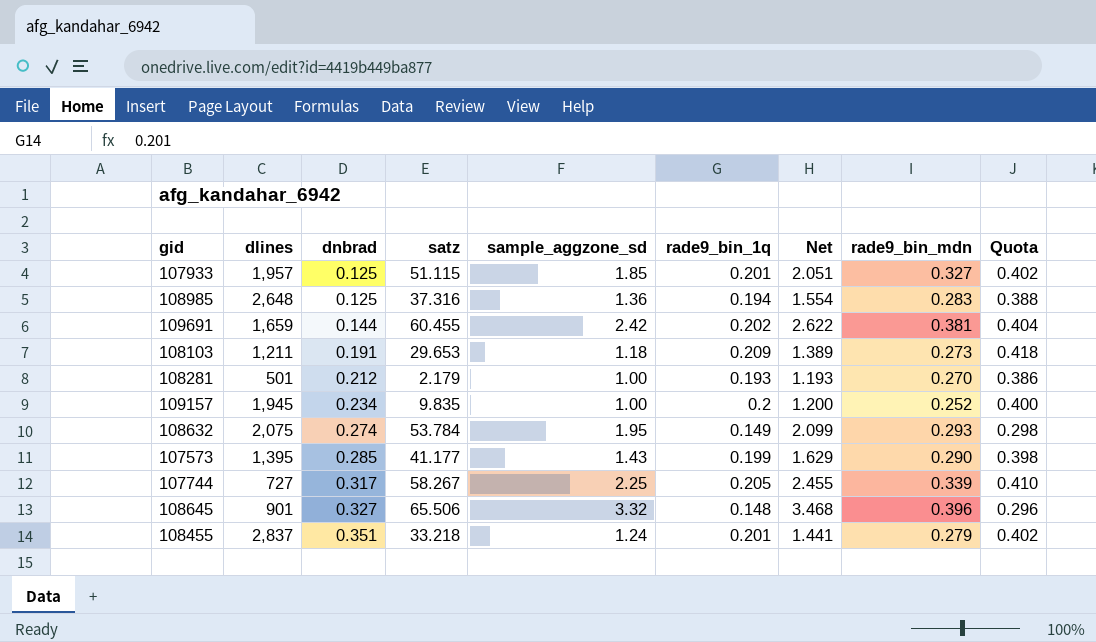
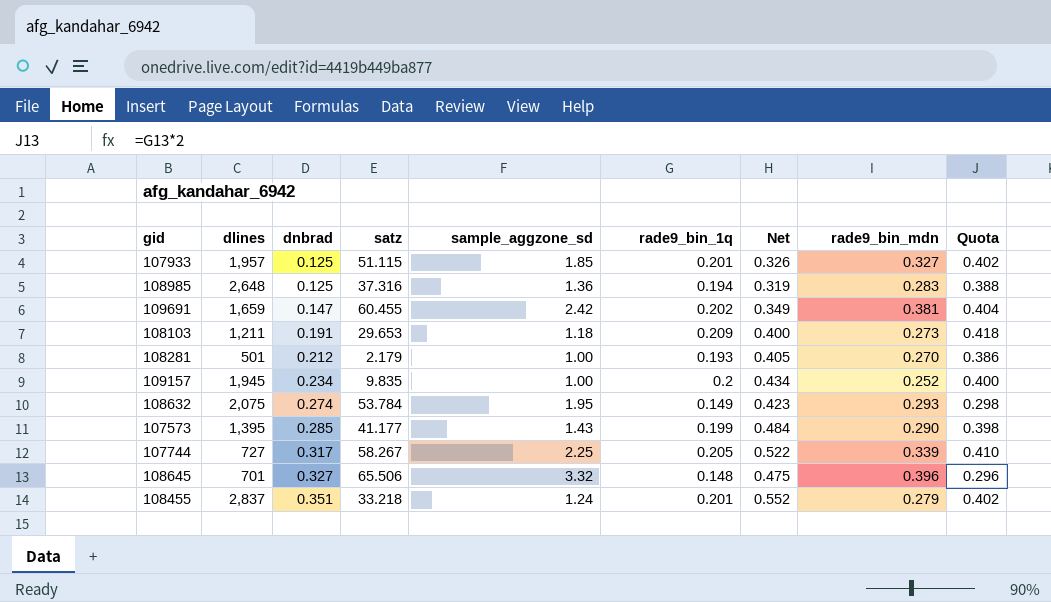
column Net | formula: [sample_aggzone_sd] + [rade9_bin_1q] -> [dnbrad] + [rade9_bin_1q]
109691 | dnbrad: 0.144 -> 0.147
108645 | dlines: 901 -> 701

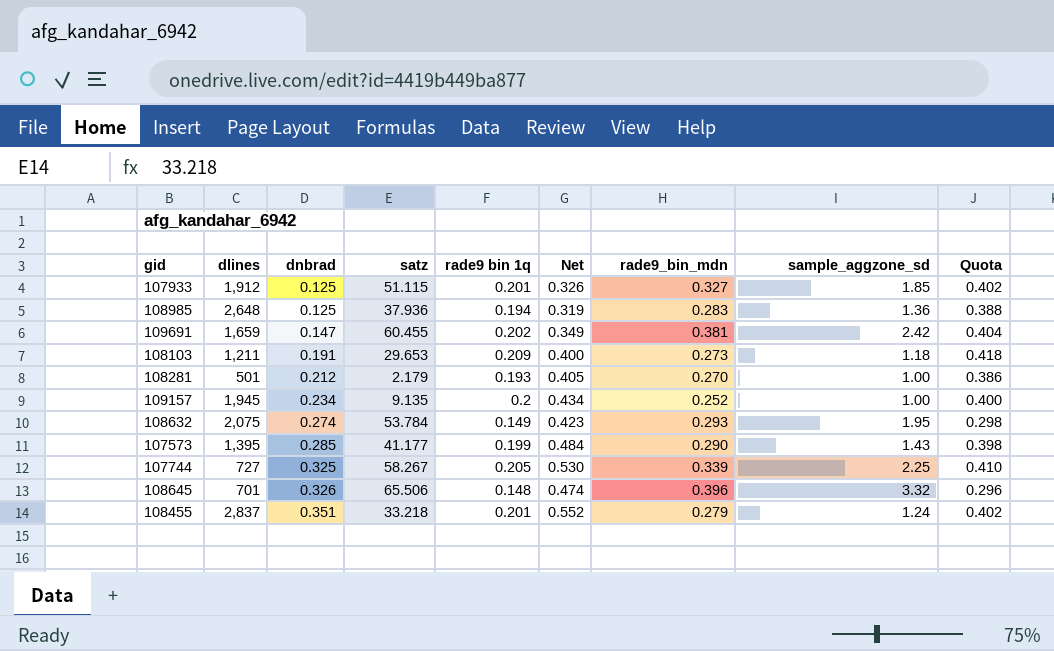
column name: rade9_bin_1q -> rade9 bin 1q
column sample_aggzone_sd | position: 5 -> 8
107933 | dlines: 1,957 -> 1,912
108985 | satz: 37.316 -> 37.936
109157 | satz: 9.835 -> 9.135
107744 | dnbrad: 0.317 -> 0.325
107744 | Net: 0.522 -> 0.530
108645 | dnbrad: 0.327 -> 0.326
108645 | Net: 0.475 -> 0.474

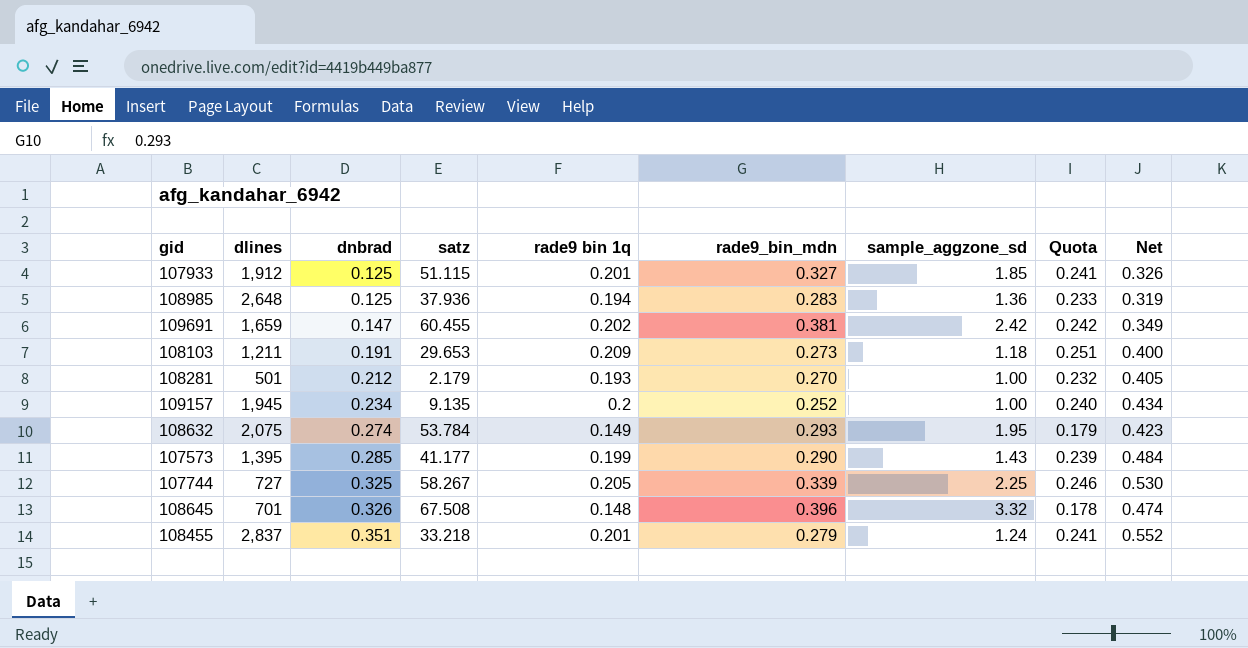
column Quota | formula: [rade9 bin 1q] * 2 -> [rade9 bin 1q] * 1.2
column Net | position: 6 -> 9
108645 | satz: 65.506 -> 67.508

